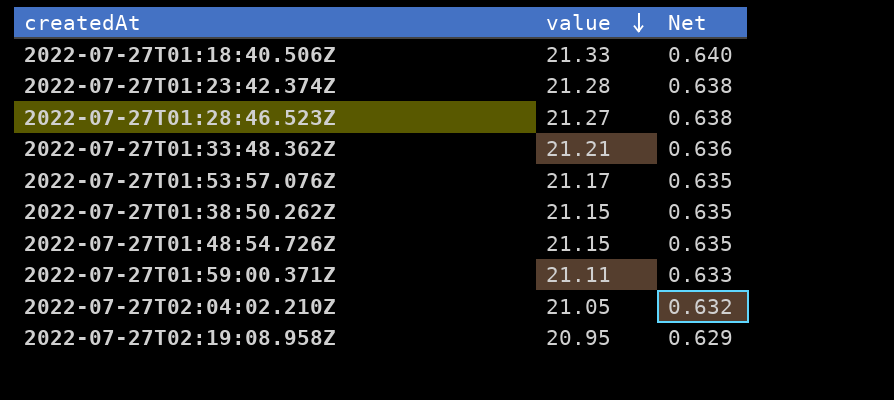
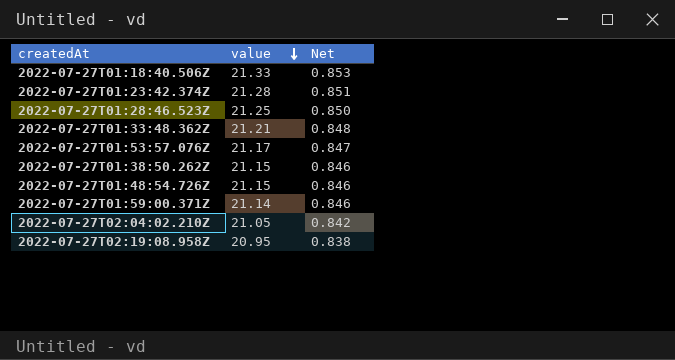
column Net | formula: [value] * 0.03 -> [value] * 0.04
2022-07-27T01:28:46.523Z | value: 21.27 -> 21.25
2022-07-27T01:59:00.371Z | value: 21.11 -> 21.14

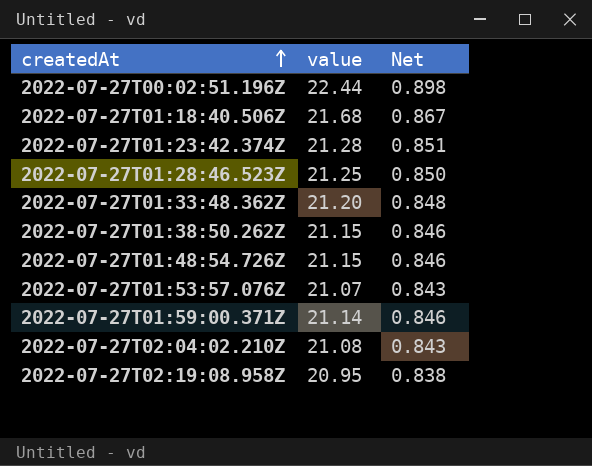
row order: value descending -> createdAt ascending
row 2022-07-27T00:02:51.196Z: none -> 22.44 | 0.898
2022-07-27T01:18:40.506Z | value: 21.33 -> 21.68
2022-07-27T01:18:40.506Z | Net: 0.853 -> 0.867
2022-07-27T01:33:48.362Z | value: 21.21 -> 21.20
2022-07-27T01:53:57.076Z | value: 21.17 -> 21.07
2022-07-27T01:53:57.076Z | Net: 0.847 -> 0.843
2022-07-27T02:04:02.210Z | value: 21.05 -> 21.08
2022-07-27T02:04:02.210Z | Net: 0.842 -> 0.843

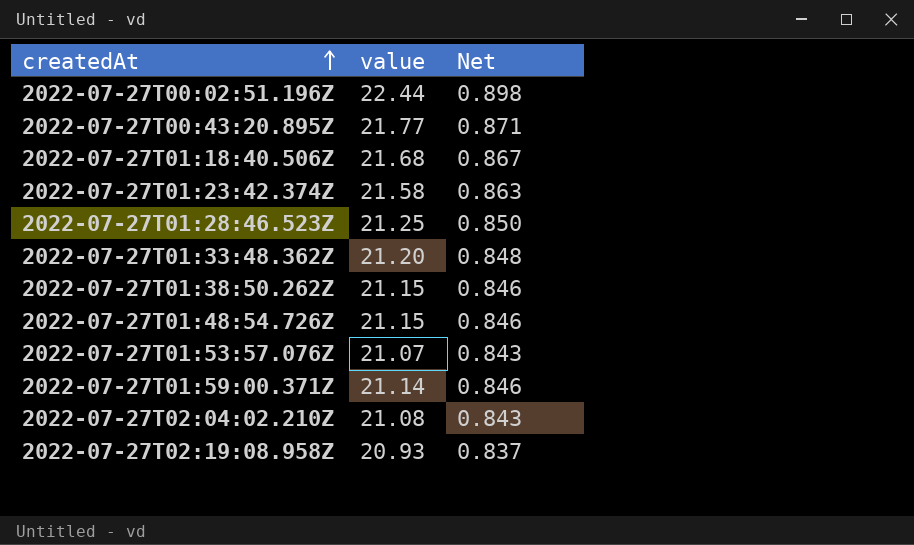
row 2022-07-27T00:43:20.895Z: none -> 21.77 | 0.871
2022-07-27T01:23:42.374Z | value: 21.28 -> 21.58
2022-07-27T01:23:42.374Z | Net: 0.851 -> 0.863
2022-07-27T02:19:08.958Z | value: 20.95 -> 20.93
2022-07-27T02:19:08.958Z | Net: 0.838 -> 0.837

